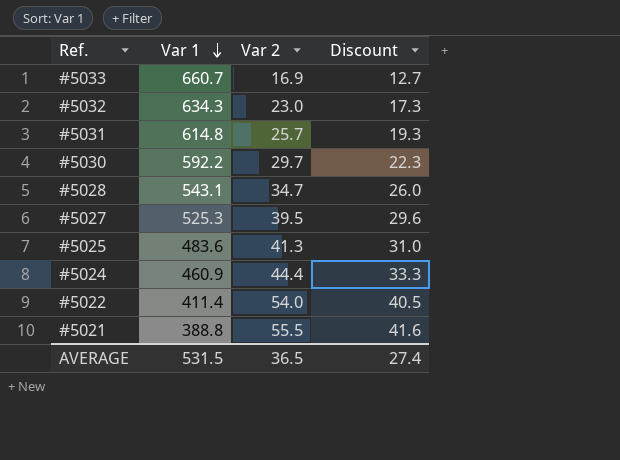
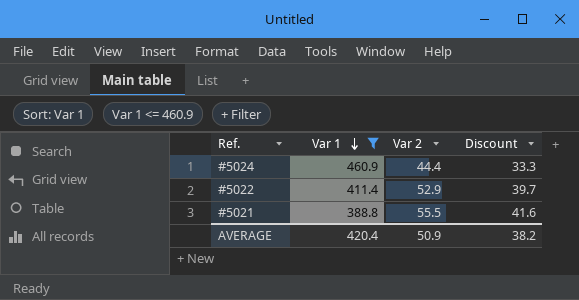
filter: none -> Var 1 <= 460.9
#5022 | Var 2: 54.0 -> 52.9
#5022 | Discount: 40.5 -> 39.7
AVERAGE | Var 1: 531.5 -> 420.4
AVERAGE | Var 2: 36.5 -> 50.9
AVERAGE | Discount: 27.4 -> 38.2

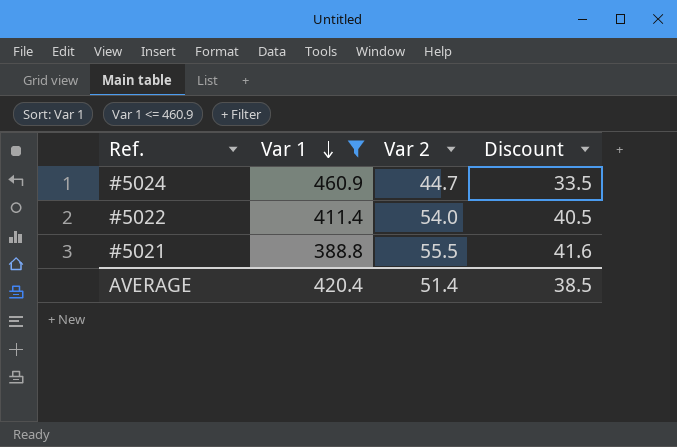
#5024 | Var 2: 44.4 -> 44.7
#5024 | Discount: 33.3 -> 33.5
#5022 | Var 2: 52.9 -> 54.0
#5022 | Discount: 39.7 -> 40.5
AVERAGE | Var 2: 50.9 -> 51.4
AVERAGE | Discount: 38.2 -> 38.5

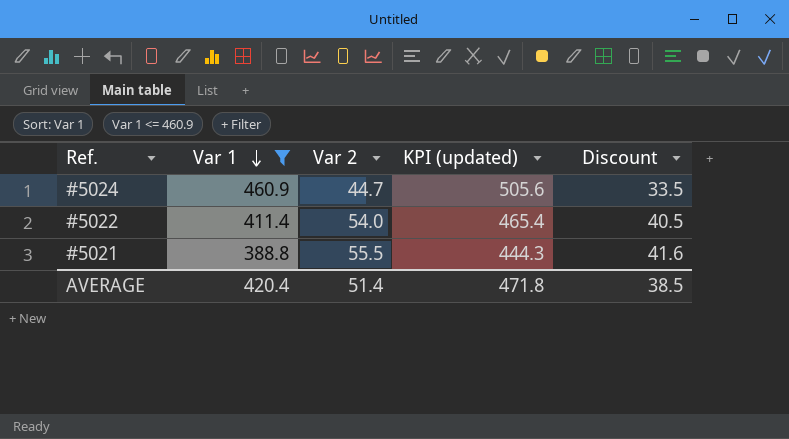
column KPI (updated) | formula: none -> [Var 1] + [Var 2]

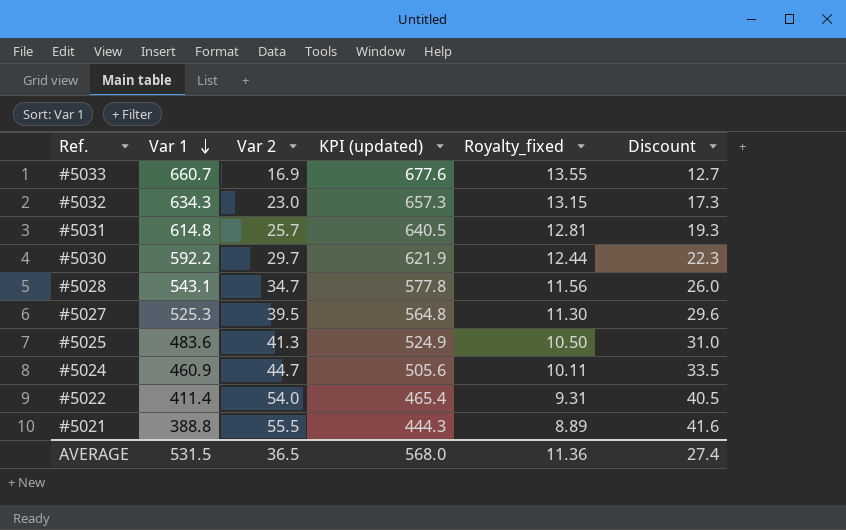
filter: Var 1 <= 460.9 -> none
column Royalty_fixed | formula: none -> [KPI (updated)] * 0.02
AVERAGE | Var 1: 420.4 -> 531.5
AVERAGE | Var 2: 51.4 -> 36.5
AVERAGE | KPI (updated): 471.8 -> 568.0
AVERAGE | Discount: 38.5 -> 27.4

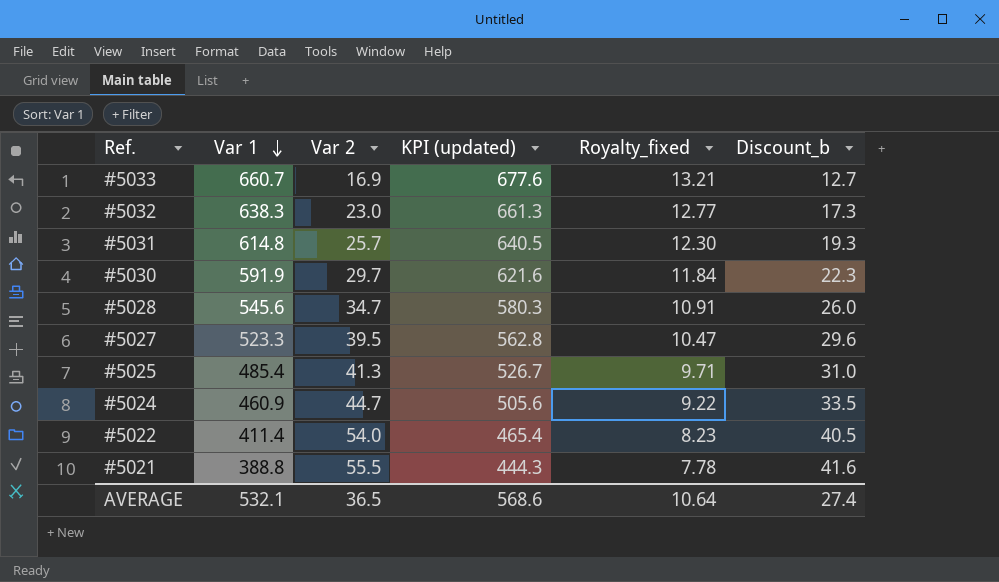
column Royalty_fixed | formula: [KPI (updated)] * 0.02 -> [Var 1] * 0.02
column name: Discount -> Discount_b
#5032 | Var 1: 634.3 -> 638.3
#5032 | KPI (updated): 657.3 -> 661.3
#5030 | Var 1: 592.2 -> 591.9
#5030 | KPI (updated): 621.9 -> 621.6
#5028 | Var 1: 543.1 -> 545.6
#5028 | KPI (updated): 577.8 -> 580.3
#5027 | Var 1: 525.3 -> 523.3
#5027 | KPI (updated): 564.8 -> 562.8
#5025 | Var 1: 483.6 -> 485.4
#5025 | KPI (updated): 524.9 -> 526.7
AVERAGE | Var 1: 531.5 -> 532.1
AVERAGE | KPI (updated): 568.0 -> 568.6
AVERAGE | Royalty_fixed: 11.36 -> 10.64

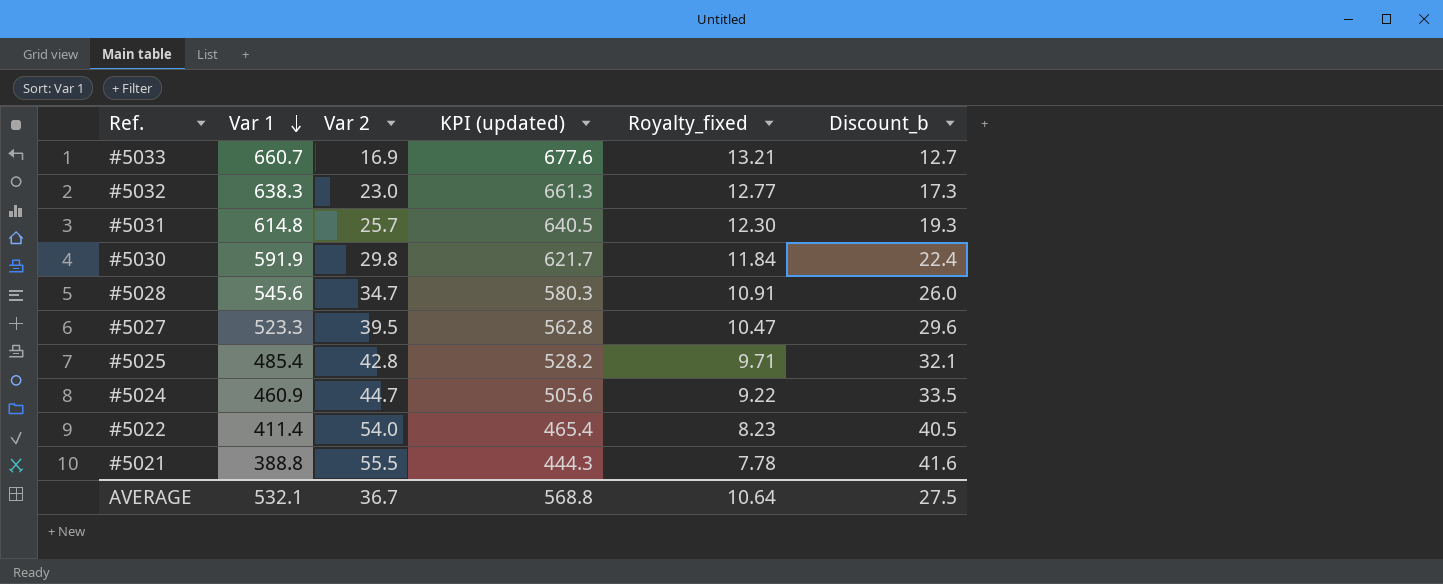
#5030 | Var 2: 29.7 -> 29.8
#5030 | KPI (updated): 621.6 -> 621.7
#5030 | Discount_b: 22.3 -> 22.4
#5025 | Var 2: 41.3 -> 42.8
#5025 | KPI (updated): 526.7 -> 528.2
#5025 | Discount_b: 31.0 -> 32.1
AVERAGE | Var 2: 36.5 -> 36.7
AVERAGE | KPI (updated): 568.6 -> 568.8
AVERAGE | Discount_b: 27.4 -> 27.5

